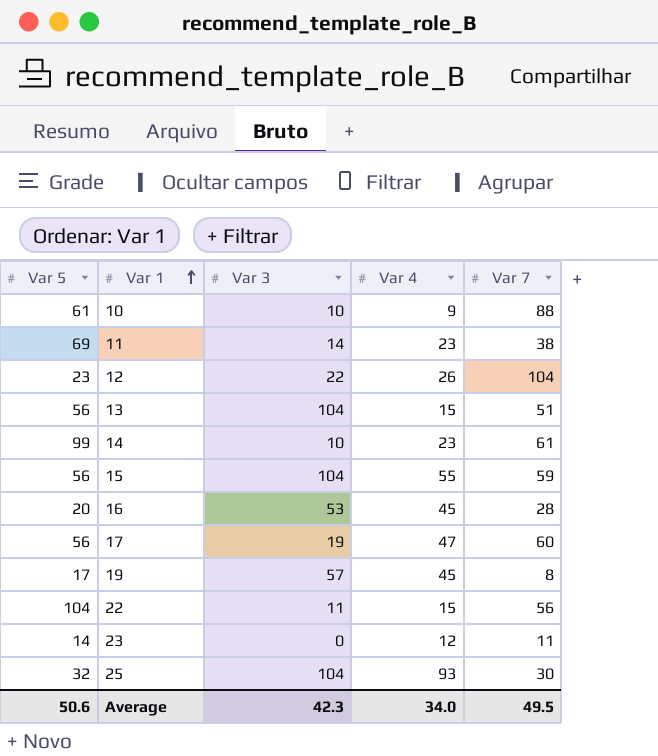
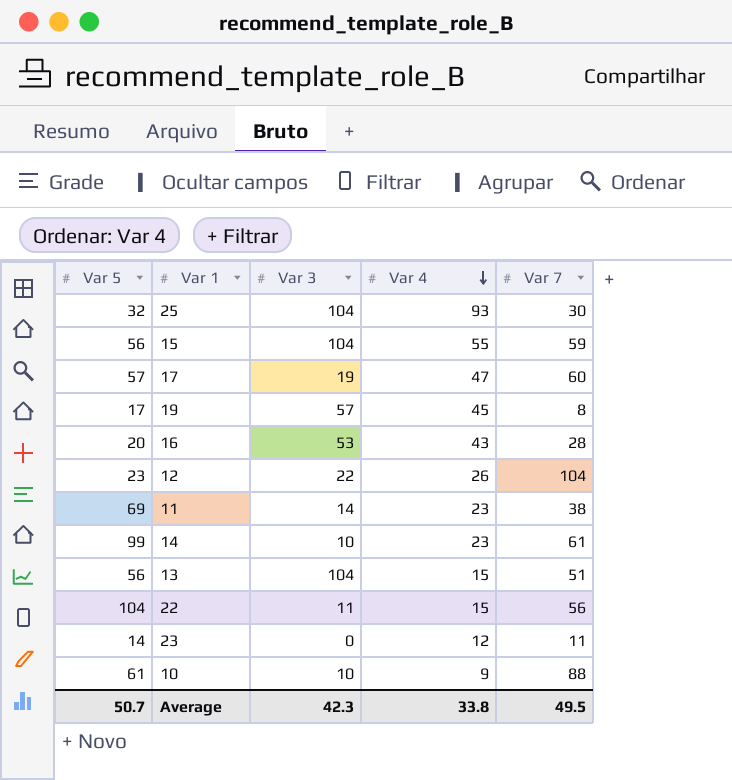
row order: Var 1 ascending -> Var 4 descending
17 | Var 5: 56 -> 57
16 | Var 4: 45 -> 43
Average | Var 5: 50.6 -> 50.7
Average | Var 4: 34.0 -> 33.8

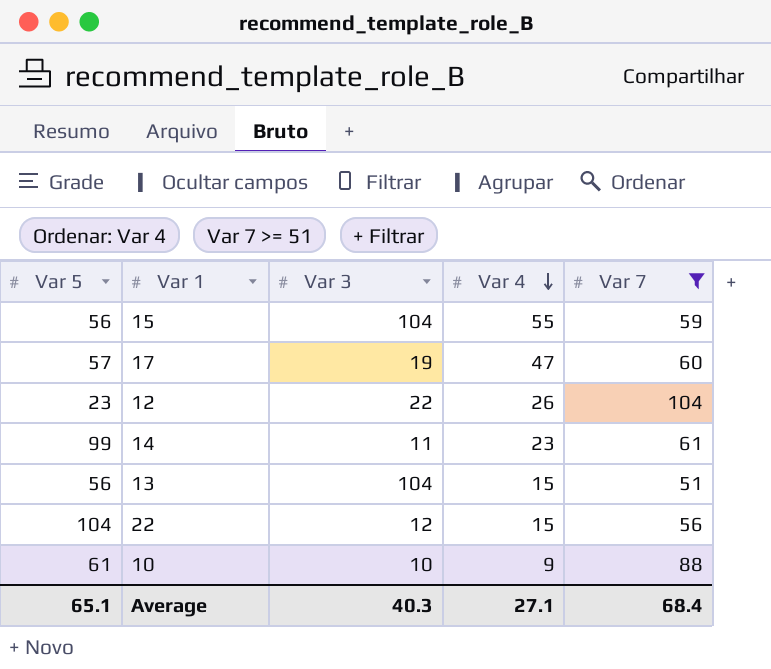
filter: none -> Var 7 >= 51
14 | Var 3: 10 -> 11
22 | Var 3: 11 -> 12
Average | Var 5: 50.7 -> 65.1
Average | Var 3: 42.3 -> 40.3
Average | Var 4: 33.8 -> 27.1
Average | Var 7: 49.5 -> 68.4

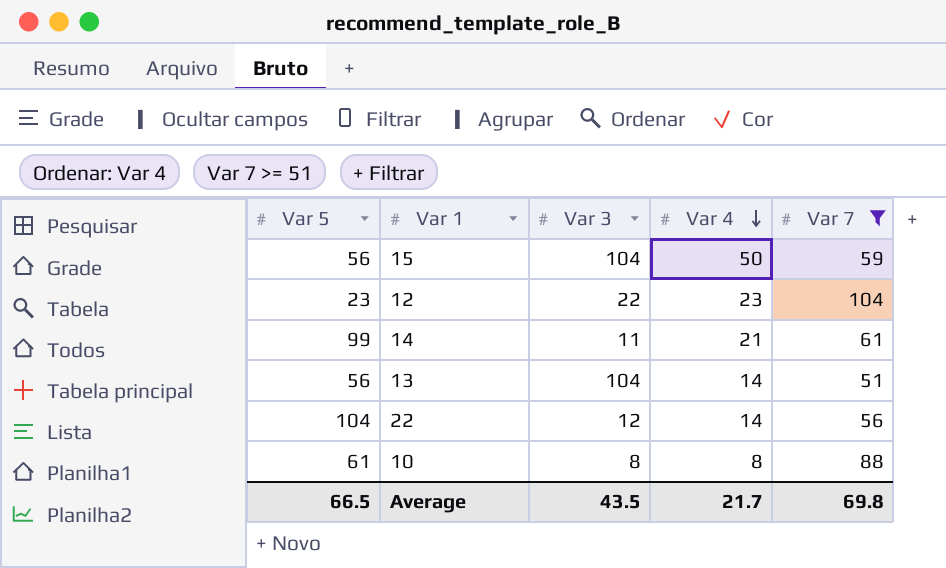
row 17: 57 | 19 | 47 | 60 -> none
15 | Var 4: 55 -> 50
12 | Var 4: 26 -> 23
14 | Var 4: 23 -> 21
13 | Var 4: 15 -> 14
22 | Var 4: 15 -> 14
10 | Var 3: 10 -> 8
10 | Var 4: 9 -> 8
Average | Var 5: 65.1 -> 66.5
Average | Var 3: 40.3 -> 43.5
Average | Var 4: 27.1 -> 21.7
Average | Var 7: 68.4 -> 69.8

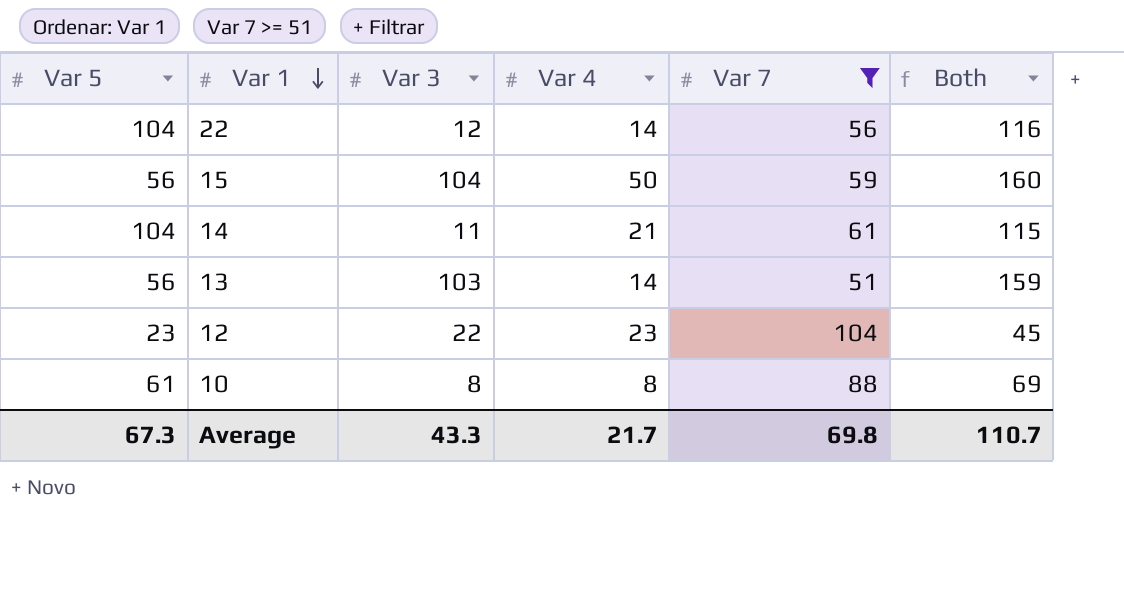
row order: Var 4 descending -> Var 1 descending
column Both | formula: none -> [Var 5] + [Var 3]
14 | Var 5: 99 -> 104
13 | Var 3: 104 -> 103
Average | Var 5: 66.5 -> 67.3
Average | Var 3: 43.5 -> 43.3

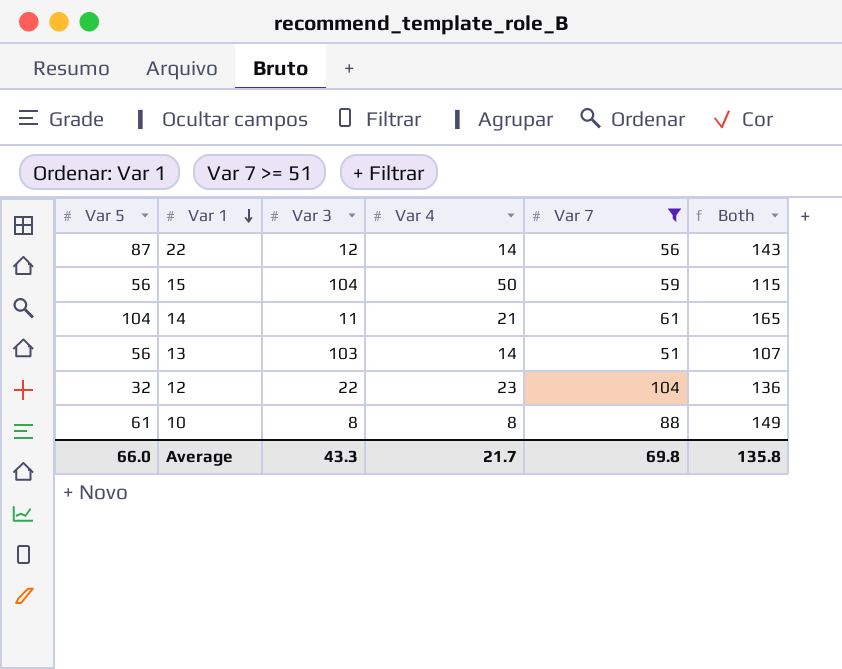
column Both | formula: [Var 5] + [Var 3] -> [Var 5] + [Var 7]
22 | Var 5: 104 -> 87
12 | Var 5: 23 -> 32
Average | Var 5: 67.3 -> 66.0
Average | Both: 110.7 -> 135.8

